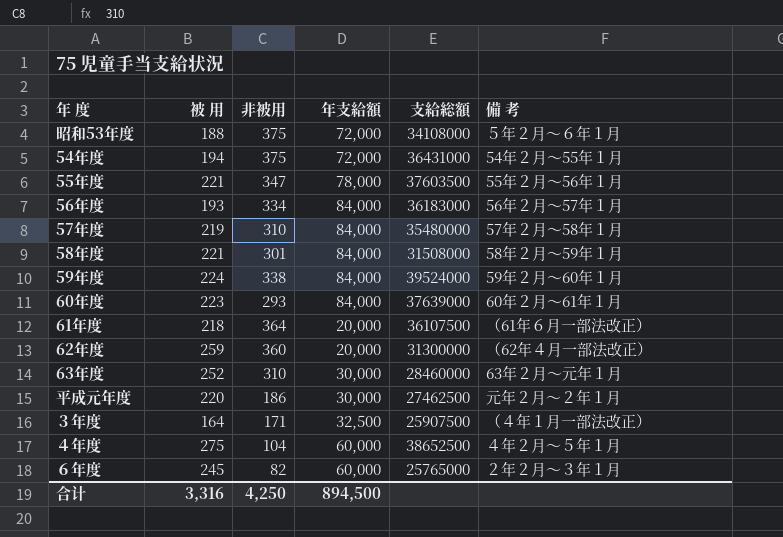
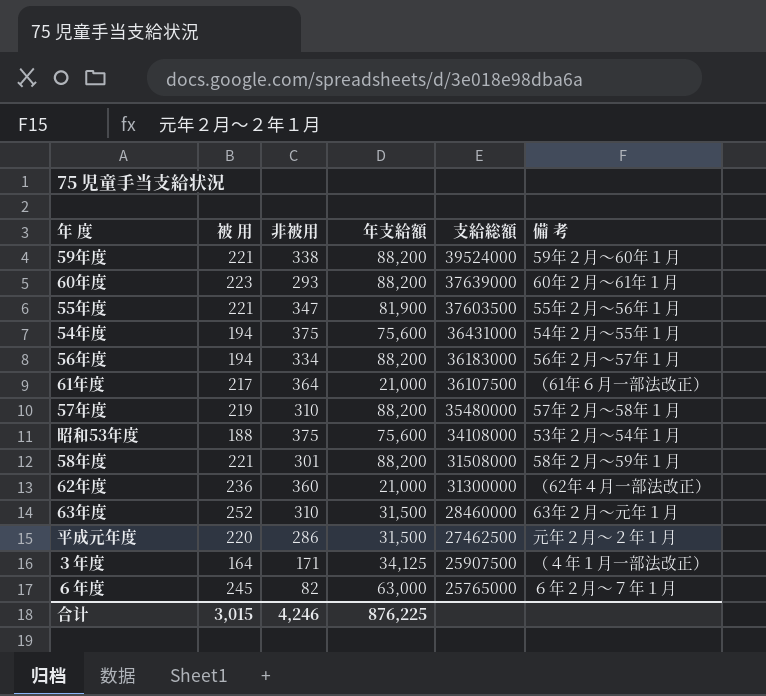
row order: none -> 支給総額 descending
row ４年度: 275 | 104 | 60,000 | 38652500 | ４年２月～５年１月 -> none
59年度 | 被 用: 224 -> 221
59年度 | 年支給額: 84,000 -> 88,200
60年度 | 年支給額: 84,000 -> 88,200
55年度 | 年支給額: 78,000 -> 81,900
54年度 | 年支給額: 72,000 -> 75,600
56年度 | 被 用: 193 -> 194
56年度 | 年支給額: 84,000 -> 88,200
61年度 | 被 用: 218 -> 217
61年度 | 年支給額: 20,000 -> 21,000
57年度 | 年支給額: 84,000 -> 88,200
昭和53年度 | 年支給額: 72,000 -> 75,600
昭和53年度 | 備 考: ５年２月～６年１月 -> 53年２月～54年１月
58年度 | 年支給額: 84,000 -> 88,200
62年度 | 被 用: 259 -> 236
62年度 | 年支給額: 20,000 -> 21,000
63年度 | 年支給額: 30,000 -> 31,500
平成元年度 | 非被用: 186 -> 286
平成元年度 | 年支給額: 30,000 -> 31,500
３年度 | 年支給額: 32,500 -> 34,125
６年度 | 年支給額: 60,000 -> 63,000
６年度 | 備 考: ２年２月～３年１月 -> ６年２月～７年１月
合计 | 被 用: 3,316 -> 3,015
合计 | 非被用: 4,250 -> 4,246
合计 | 年支給額: 894,500 -> 876,225

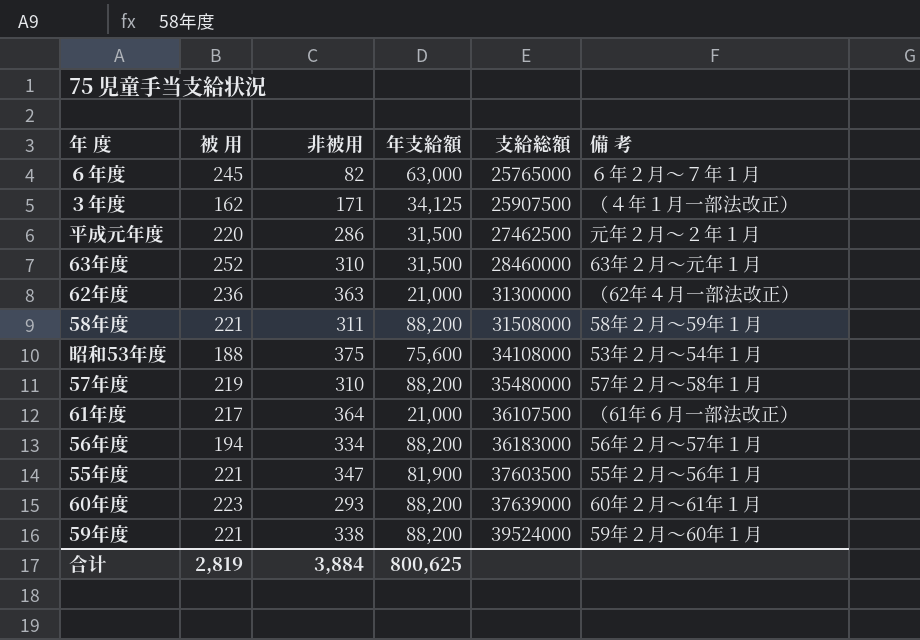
row order: 支給総額 descending -> 支給総額 ascending
row 54年度: 194 | 375 | 75,600 | 36431000 | 54年２月～55年１月 -> none
３年度 | 被 用: 164 -> 162
62年度 | 非被用: 360 -> 363
58年度 | 非被用: 301 -> 311
合计 | 被 用: 3,015 -> 2,819
合计 | 非被用: 4,246 -> 3,884
合计 | 年支給額: 876,225 -> 800,625

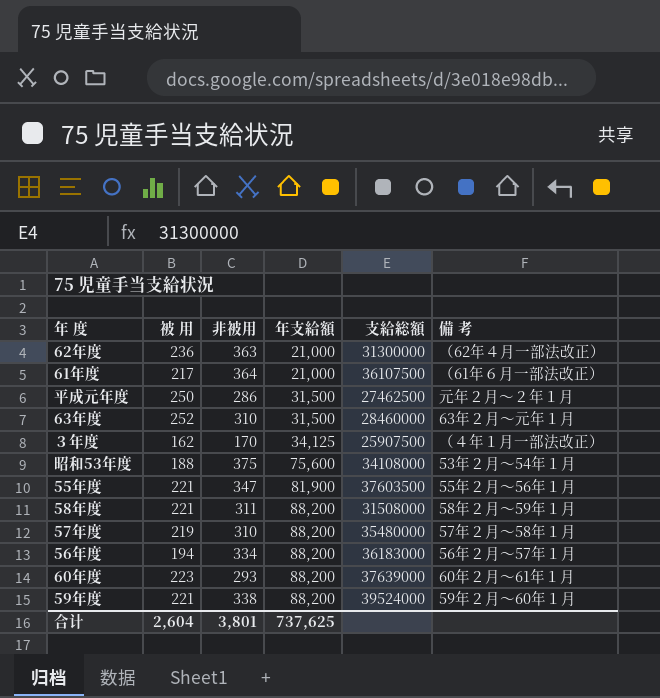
row order: 支給総額 ascending -> 年支給額 ascending
row ６年度: 245 | 82 | 63,000 | 25765000 | ６年２月～７年１月 -> none
平成元年度 | 被 用: 220 -> 250
３年度 | 非被用: 171 -> 170
合计 | 被 用: 2,819 -> 2,604
合计 | 非被用: 3,884 -> 3,801
合计 | 年支給額: 800,625 -> 737,625

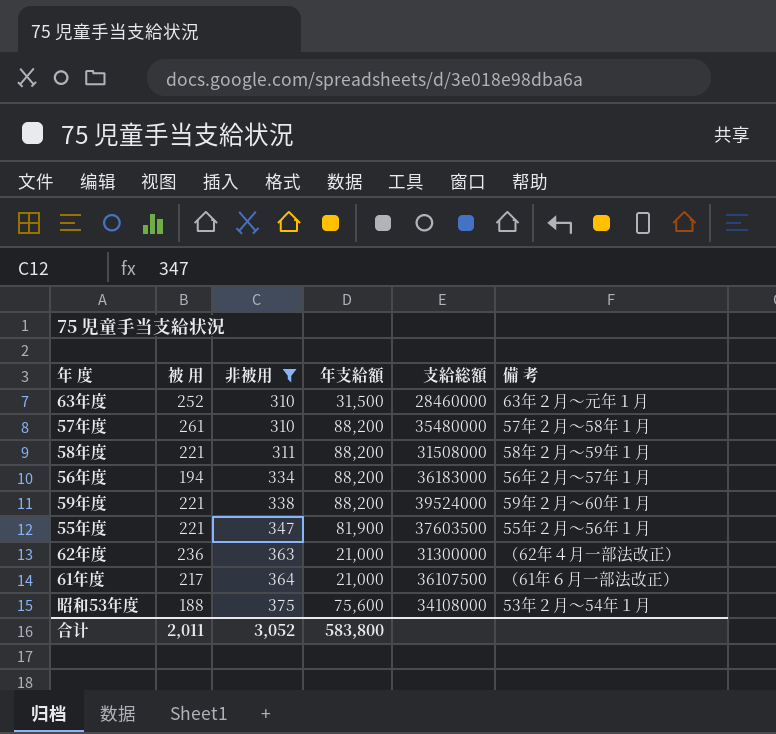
filter: none -> 非被用 >= 310
row order: 年支給額 ascending -> 非被用 ascending
57年度 | 被 用: 219 -> 261
合计 | 被 用: 2,604 -> 2,011
合计 | 非被用: 3,801 -> 3,052
合计 | 年支給額: 737,625 -> 583,800

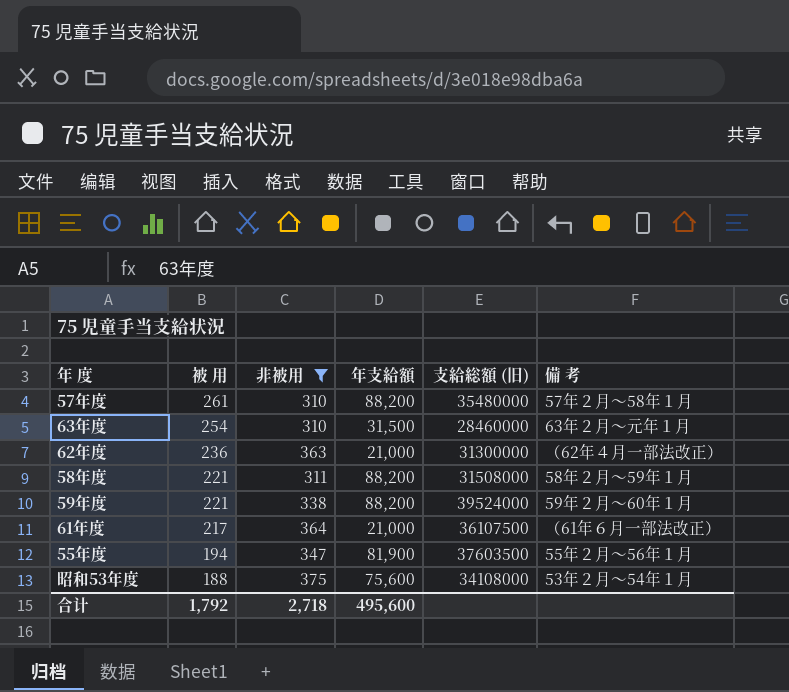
row order: 非被用 ascending -> 被 用 descending
column name: 支給総額 -> 支給総額 (旧)
row 56年度: 194 | 334 | 88,200 | 36183000 | 56年２月～57年１月 -> none
63年度 | 被 用: 252 -> 254
55年度 | 被 用: 221 -> 194
合计 | 被 用: 2,011 -> 1,792
合计 | 非被用: 3,052 -> 2,718
合计 | 年支給額: 583,800 -> 495,600

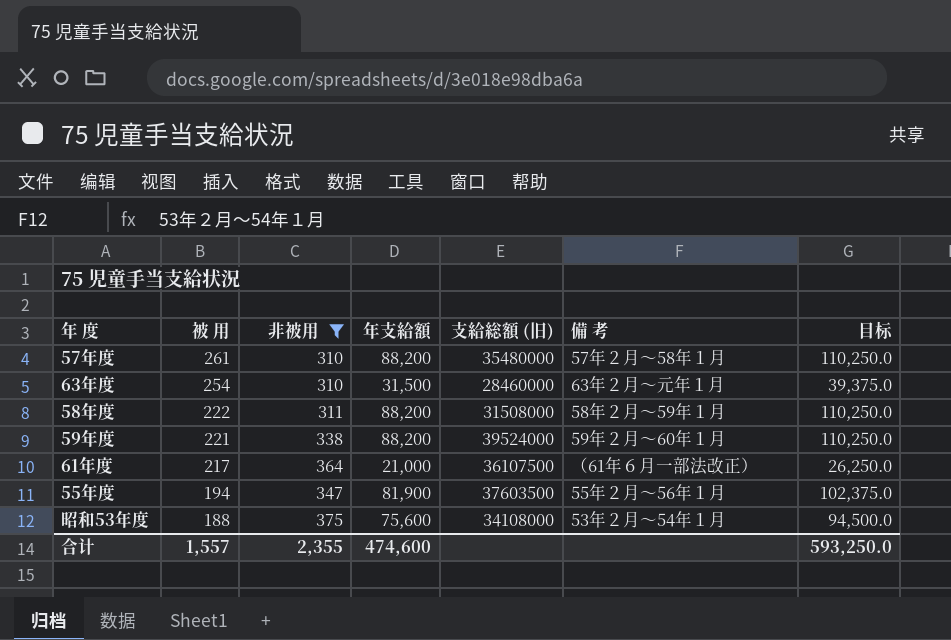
column 目标 | formula: none -> [年支給額] * 1.25
row 62年度: 236 | 363 | 21,000 | 31300000 | （62年４月一部法改正） -> none
58年度 | 被 用: 221 -> 222
合计 | 被 用: 1,792 -> 1,557
合计 | 非被用: 2,718 -> 2,355
合计 | 年支給額: 495,600 -> 474,600

